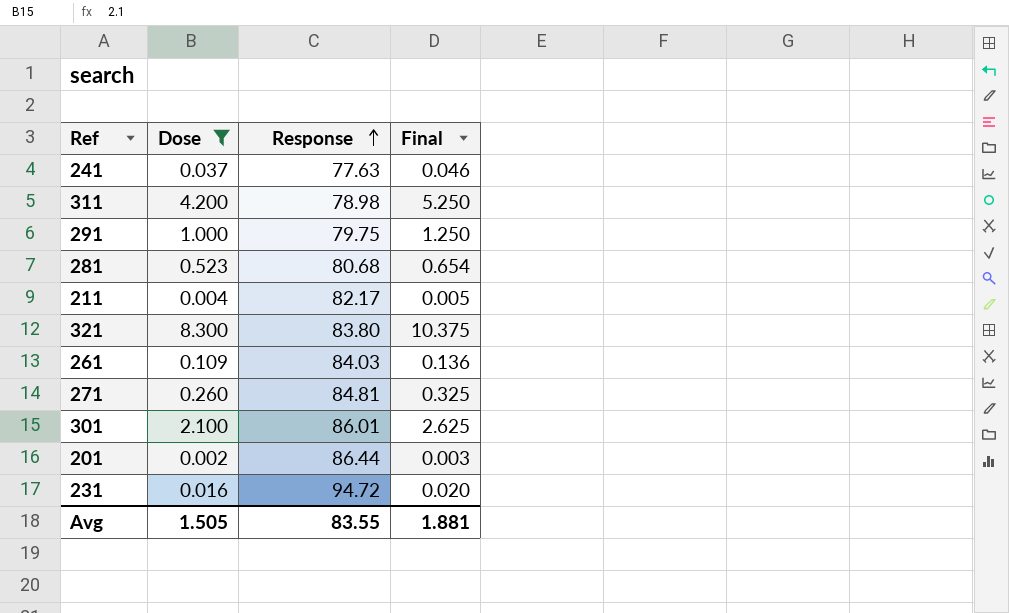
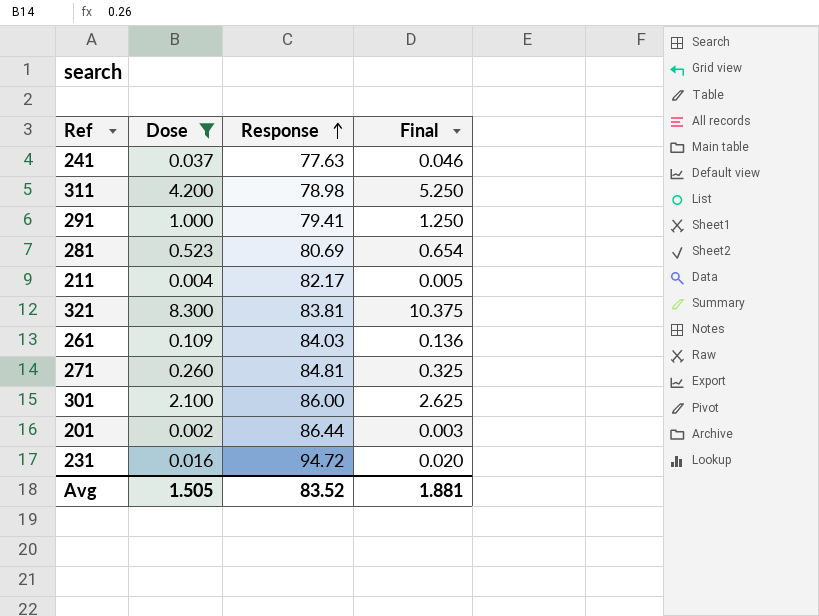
291 | Response: 79.75 -> 79.41
281 | Response: 80.68 -> 80.69
321 | Response: 83.80 -> 83.81
301 | Response: 86.01 -> 86.00
Avg | Response: 83.55 -> 83.52

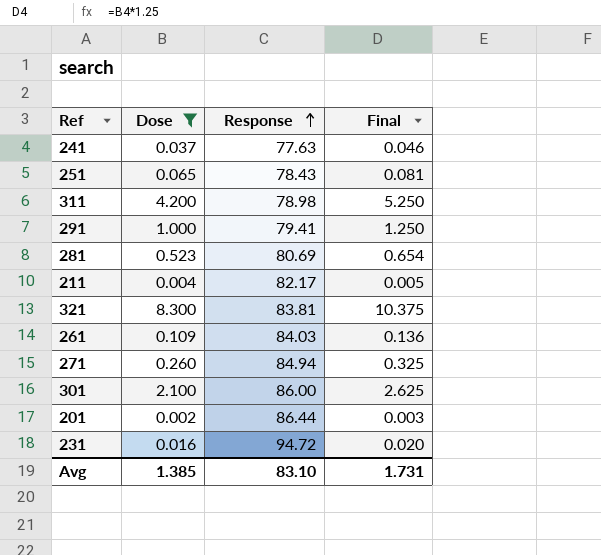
row 251: none -> 0.065 | 78.43 | 0.081
271 | Response: 84.81 -> 84.94
Avg | Dose: 1.505 -> 1.385
Avg | Response: 83.52 -> 83.10
Avg | Final: 1.881 -> 1.731

